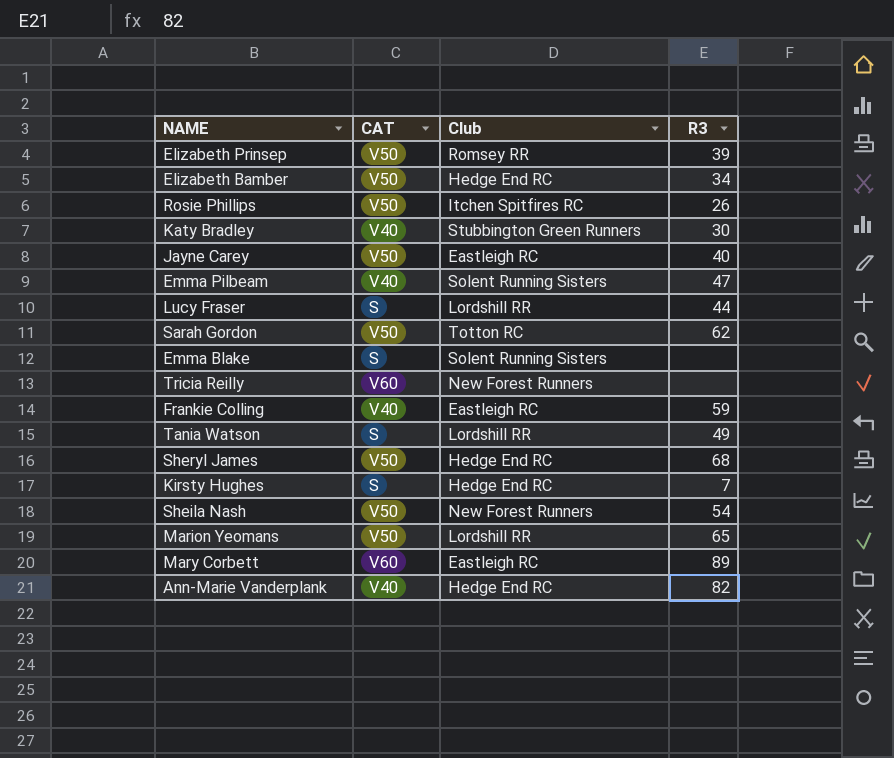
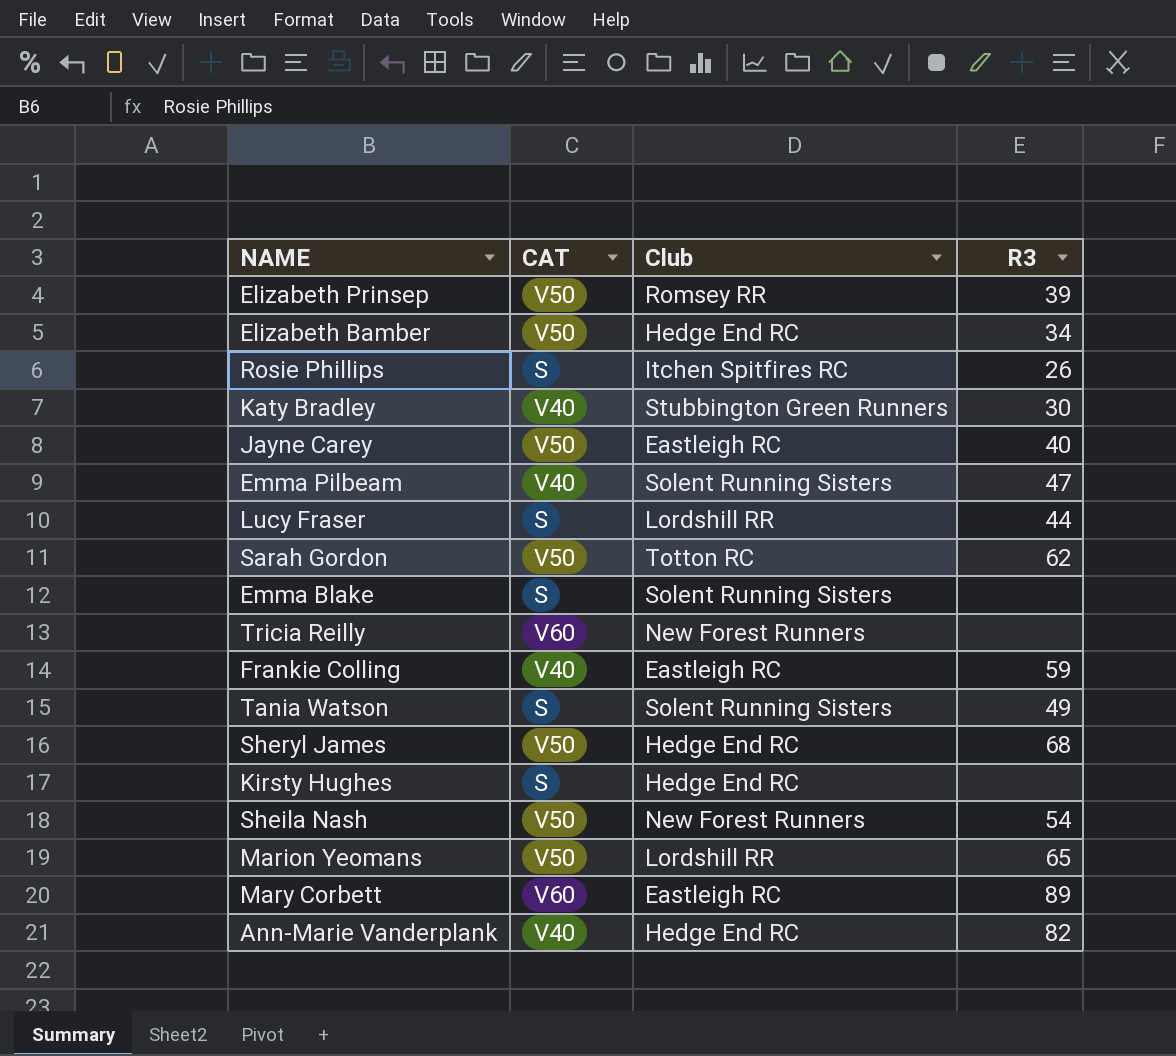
Rosie Phillips | CAT: V50 -> S
Tania Watson | Club: Lordshill RR -> Solent Running Sisters
Kirsty Hughes | R3: 7 -> none

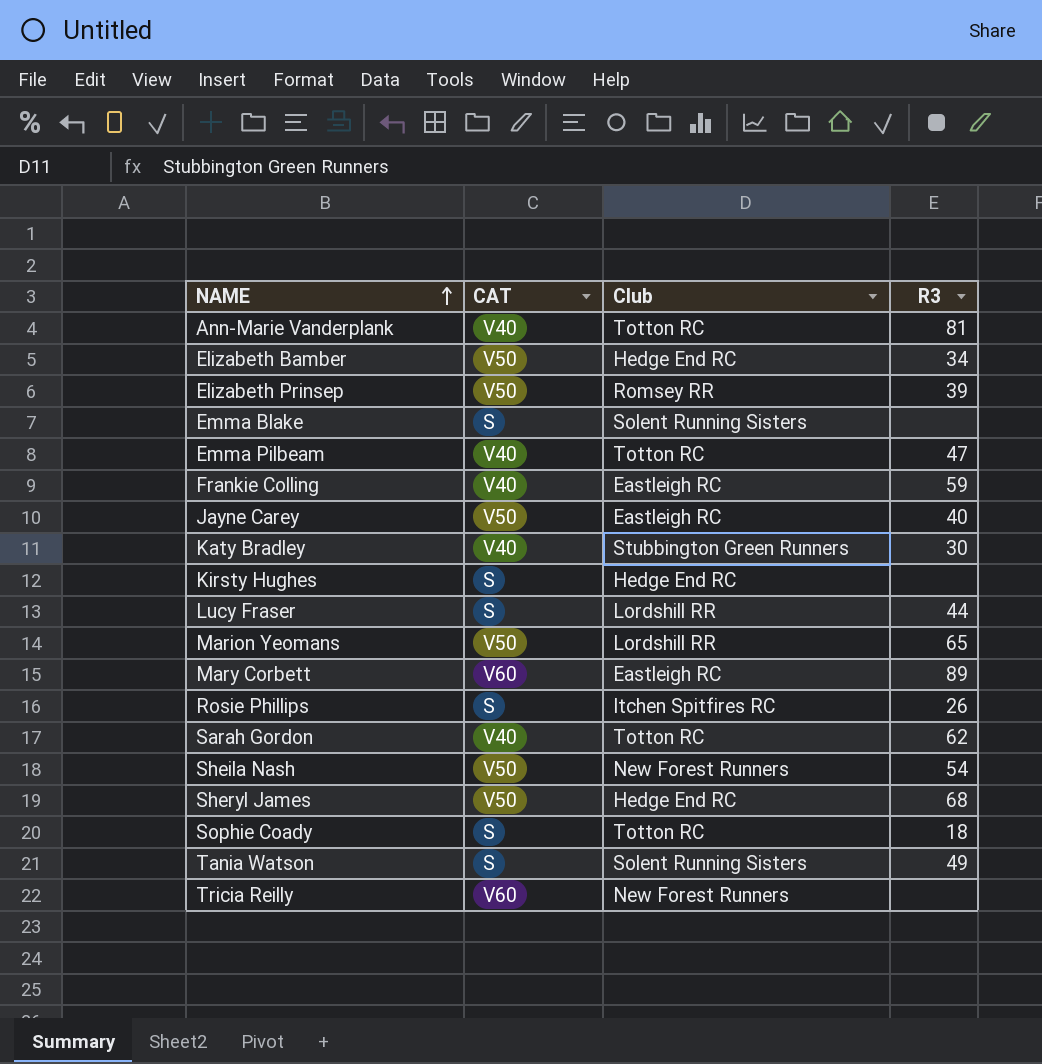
row order: none -> NAME ascending
Ann-Marie Vanderplank | Club: Hedge End RC -> Totton RC
Ann-Marie Vanderplank | R3: 82 -> 81
Emma Pilbeam | Club: Solent Running Sisters -> Totton RC
Sarah Gordon | CAT: V50 -> V40
row Sophie Coady: none -> S | Totton RC | 18

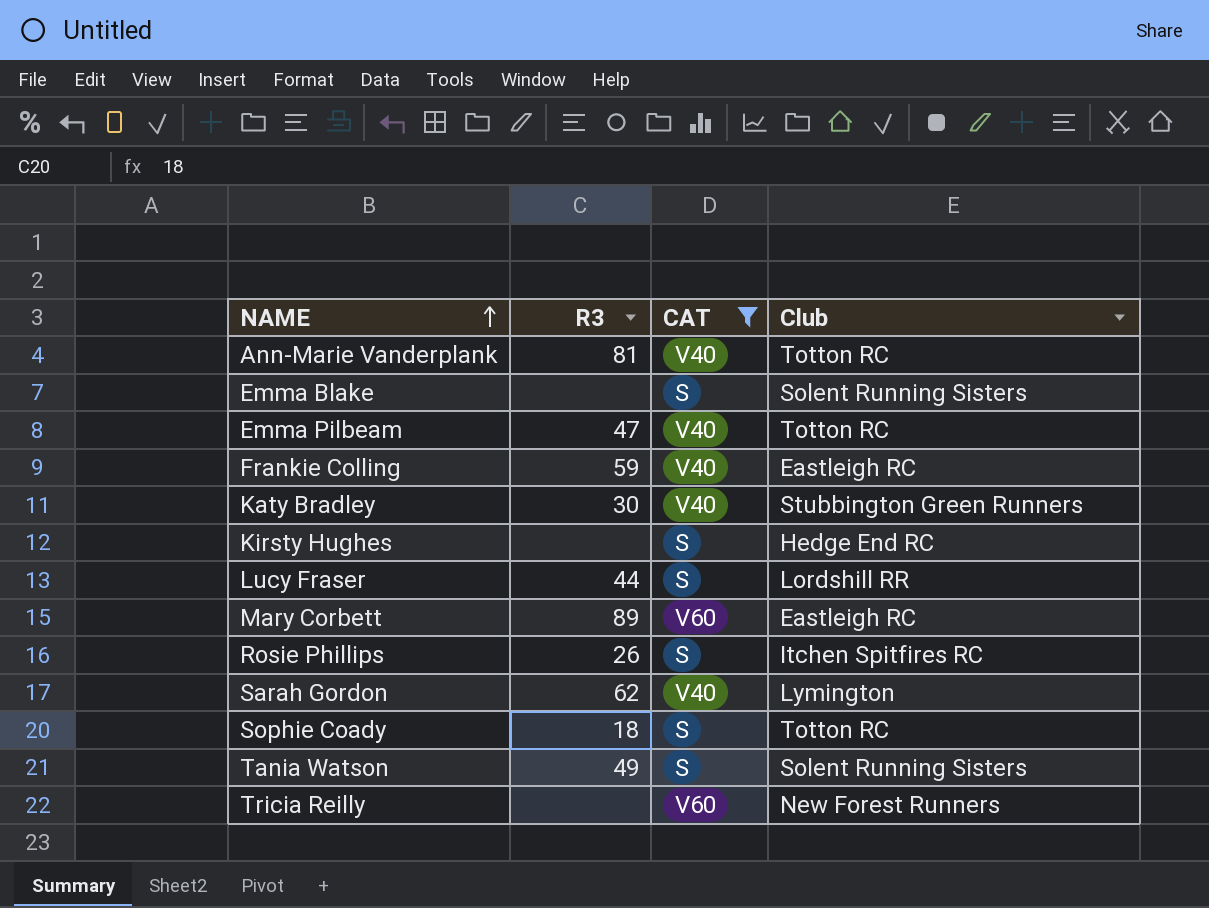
filter: none -> CAT != V50
column R3 | position: 4 -> 2
Sarah Gordon | Club: Totton RC -> Lymington

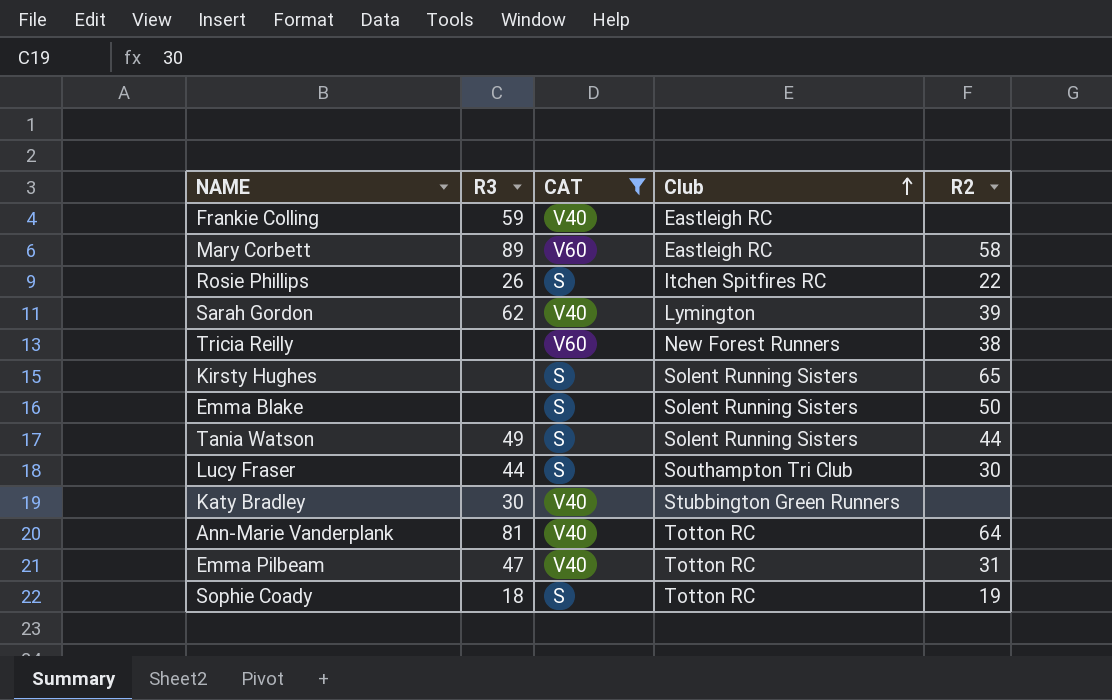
row order: NAME ascending -> Club ascending
column R2 | position: none -> 5
Kirsty Hughes | Club: Hedge End RC -> Solent Running Sisters
Lucy Fraser | Club: Lordshill RR -> Southampton Tri Club

